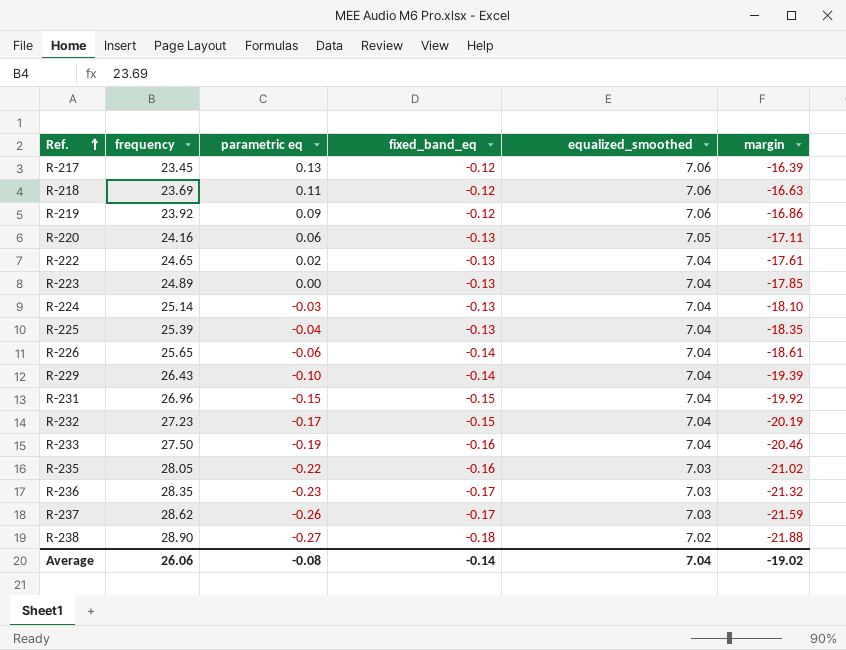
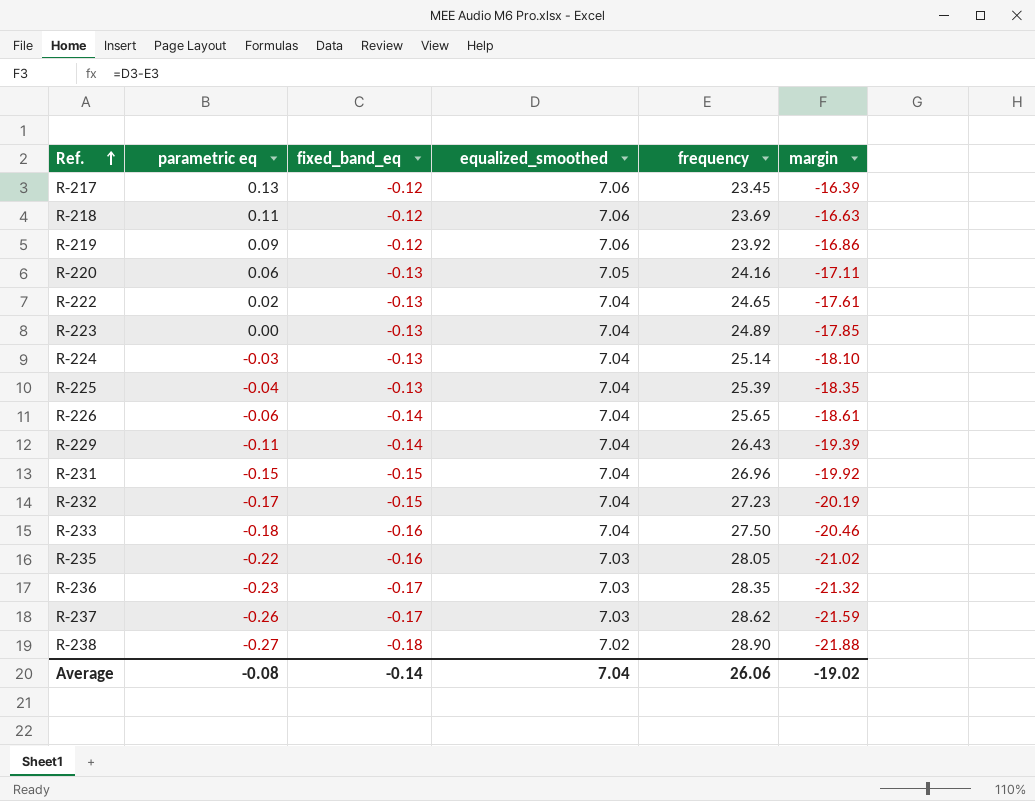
column frequency | position: 2 -> 5
R-229 | parametric eq: -0.10 -> -0.11
R-233 | parametric eq: -0.19 -> -0.18

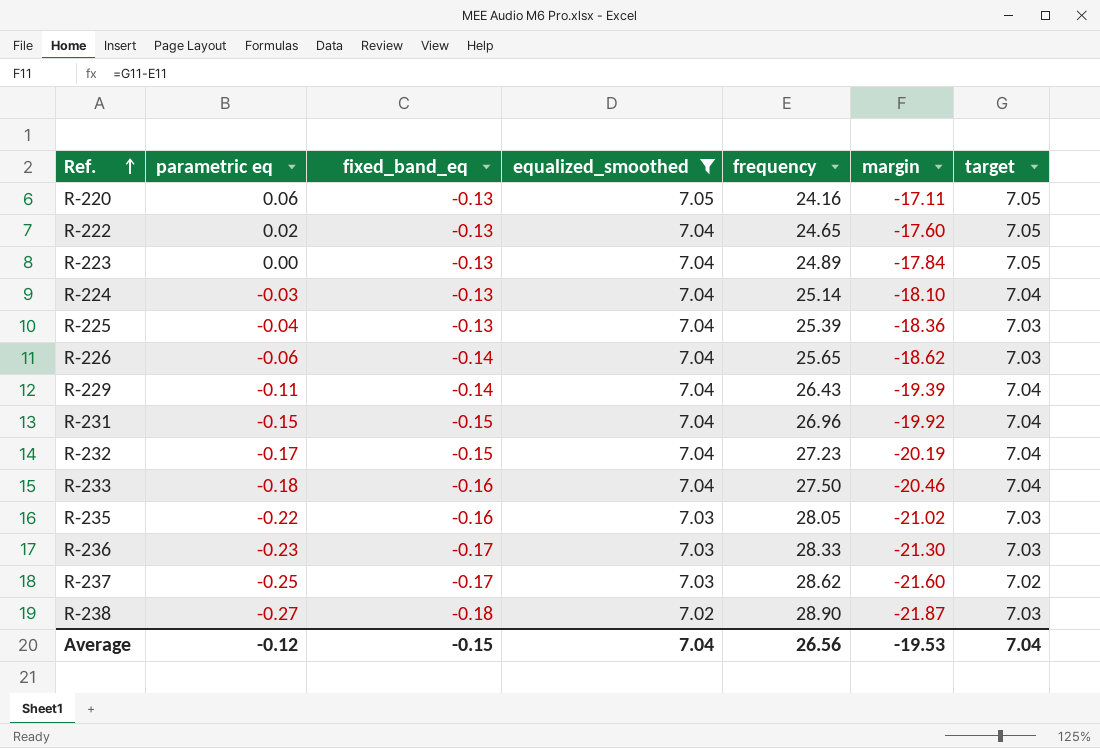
filter: none -> equalized_smoothed != 7.06
column margin | formula: [equalized_smoothed] - [frequency] -> [target] - [frequency]
column target | position: none -> 7
R-236 | frequency: 28.35 -> 28.33
R-237 | parametric eq: -0.26 -> -0.25
Average | parametric eq: -0.08 -> -0.12
Average | fixed_band_eq: -0.14 -> -0.15
Average | frequency: 26.06 -> 26.56
Average | margin: -19.02 -> -19.53

